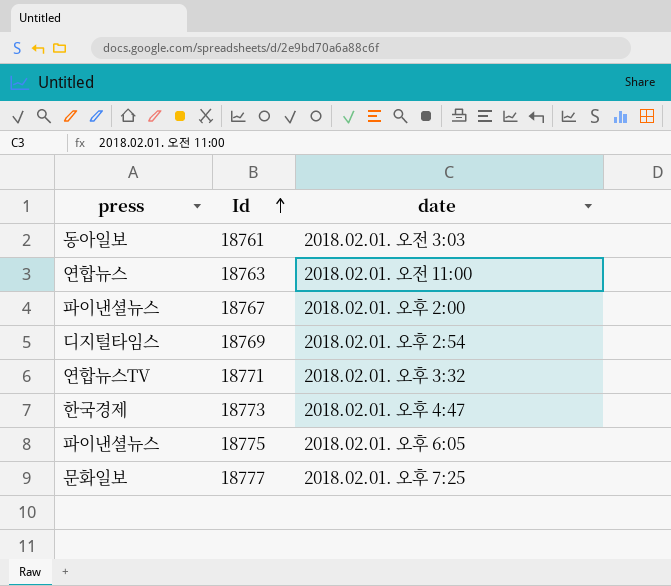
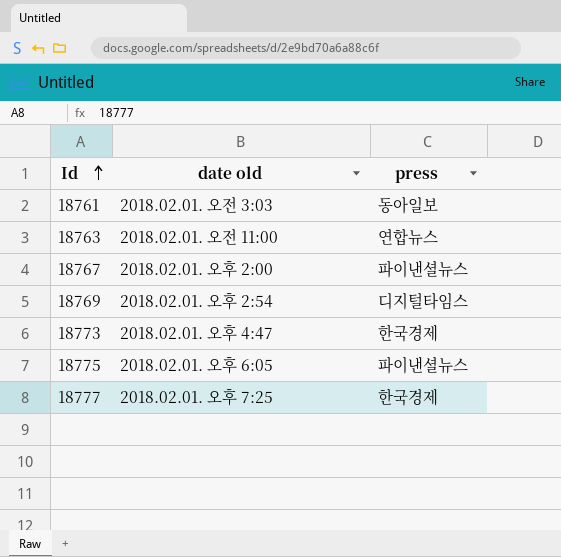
column name: date -> date old
column press | position: 1 -> 3
row 18771: 연합뉴스TV | 2018.02.01. 오후 3:32 -> none
18777 | press: 문화일보 -> 한국경제

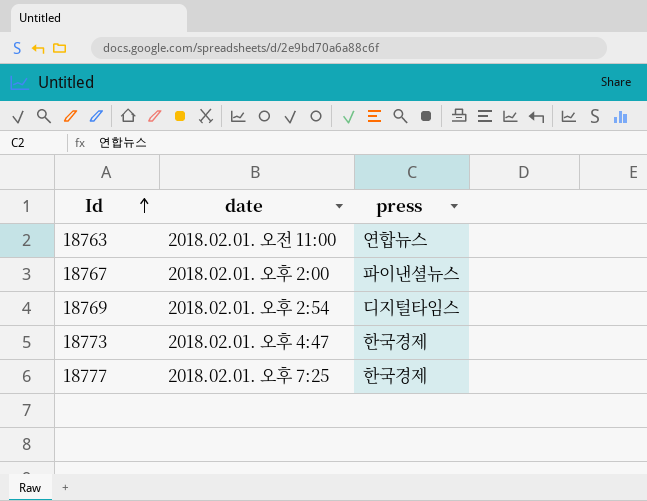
column name: date old -> date
row 18761: 2018.02.01. 오전 3:03 | 동아일보 -> none
row 18775: 2018.02.01. 오후 6:05 | 파이낸셜뉴스 -> none

